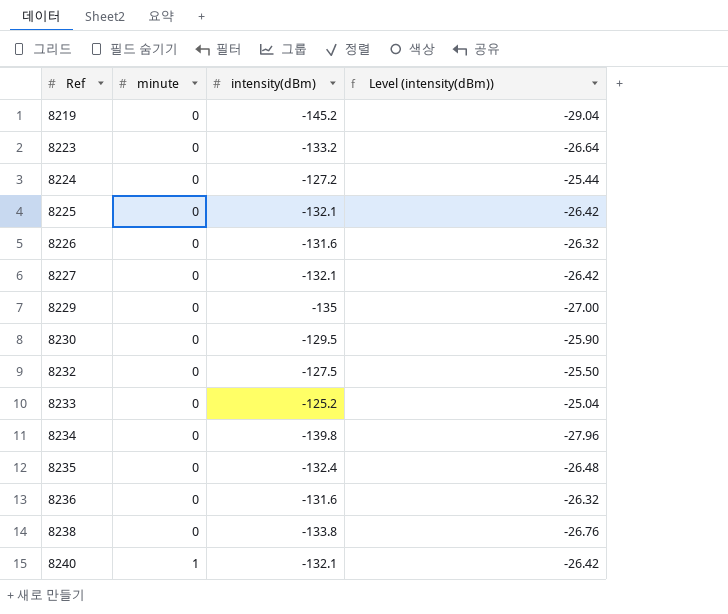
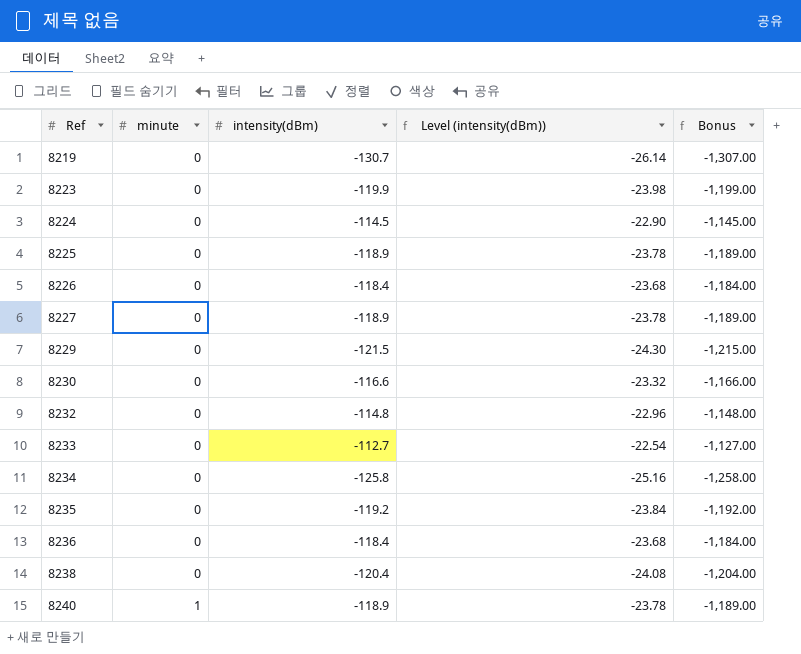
column Bonus | formula: none -> [intensity(dBm)] * 10
8219 | intensity(dBm): -145.2 -> -130.7
8219 | Level (intensity(dBm)): -29.04 -> -26.14
8223 | intensity(dBm): -133.2 -> -119.9
8223 | Level (intensity(dBm)): -26.64 -> -23.98
8224 | intensity(dBm): -127.2 -> -114.5
8224 | Level (intensity(dBm)): -25.44 -> -22.90
8225 | intensity(dBm): -132.1 -> -118.9
8225 | Level (intensity(dBm)): -26.42 -> -23.78
8226 | intensity(dBm): -131.6 -> -118.4
8226 | Level (intensity(dBm)): -26.32 -> -23.68
8227 | intensity(dBm): -132.1 -> -118.9
8227 | Level (intensity(dBm)): -26.42 -> -23.78
8229 | intensity(dBm): -135 -> -121.5
8229 | Level (intensity(dBm)): -27.00 -> -24.30
8230 | intensity(dBm): -129.5 -> -116.6
8230 | Level (intensity(dBm)): -25.90 -> -23.32
8232 | intensity(dBm): -127.5 -> -114.8
8232 | Level (intensity(dBm)): -25.50 -> -22.96
8233 | intensity(dBm): -125.2 -> -112.7
8233 | Level (intensity(dBm)): -25.04 -> -22.54
8234 | intensity(dBm): -139.8 -> -125.8
8234 | Level (intensity(dBm)): -27.96 -> -25.16
8235 | intensity(dBm): -132.4 -> -119.2
8235 | Level (intensity(dBm)): -26.48 -> -23.84
8236 | intensity(dBm): -131.6 -> -118.4
8236 | Level (intensity(dBm)): -26.32 -> -23.68
8238 | intensity(dBm): -133.8 -> -120.4
8238 | Level (intensity(dBm)): -26.76 -> -24.08
8240 | intensity(dBm): -132.1 -> -118.9
8240 | Level (intensity(dBm)): -26.42 -> -23.78

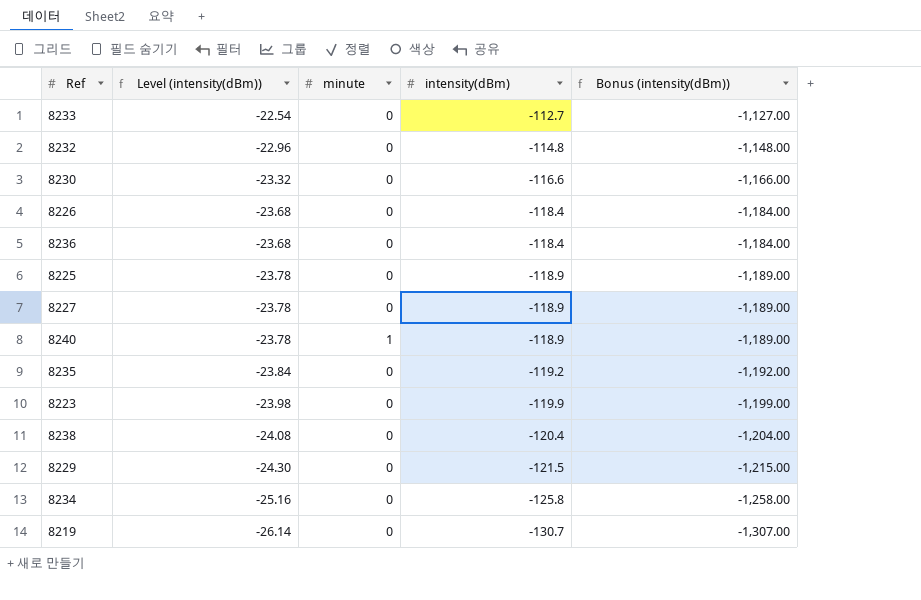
row order: Ref ascending -> Level (intensity(dBm)) descending
column Level (intensity(dBm)) | position: 4 -> 2
column name: Bonus -> Bonus (intensity(dBm))
row 8224: 0 | -114.5 | -22.90 | -1,145.00 -> none

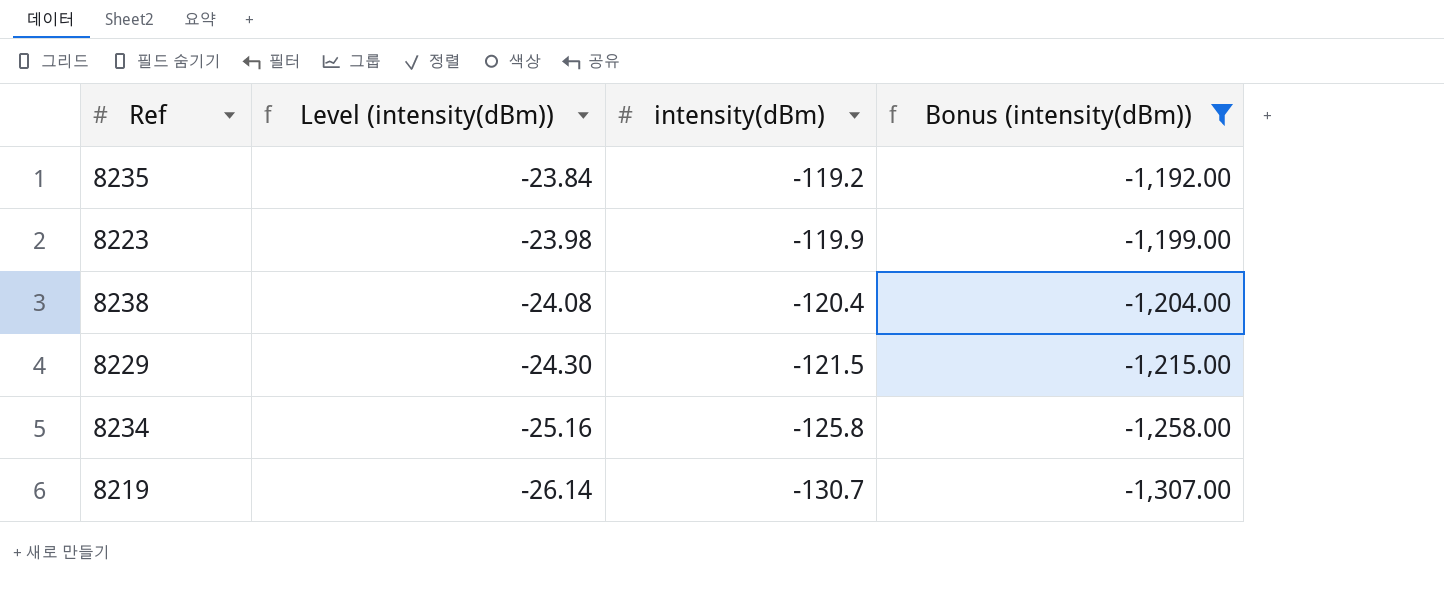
filter: none -> Bonus (intensity(dBm)) <= -1,192.00
column minute | position: 3 -> none

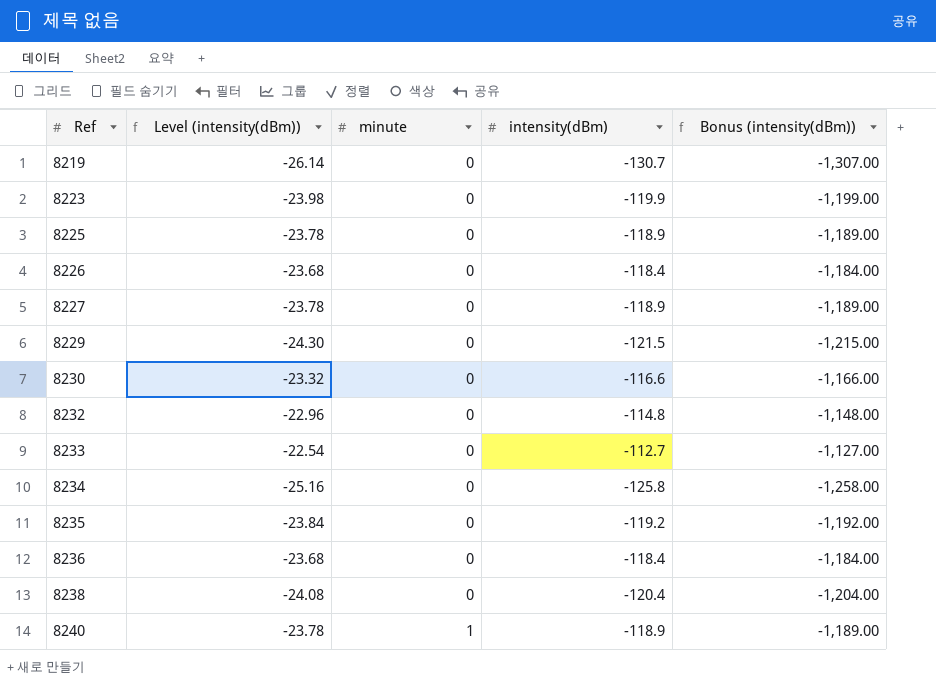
filter: Bonus (intensity(dBm)) <= -1,192.00 -> none
row order: Level (intensity(dBm)) descending -> Ref ascending
column minute | position: none -> 3

